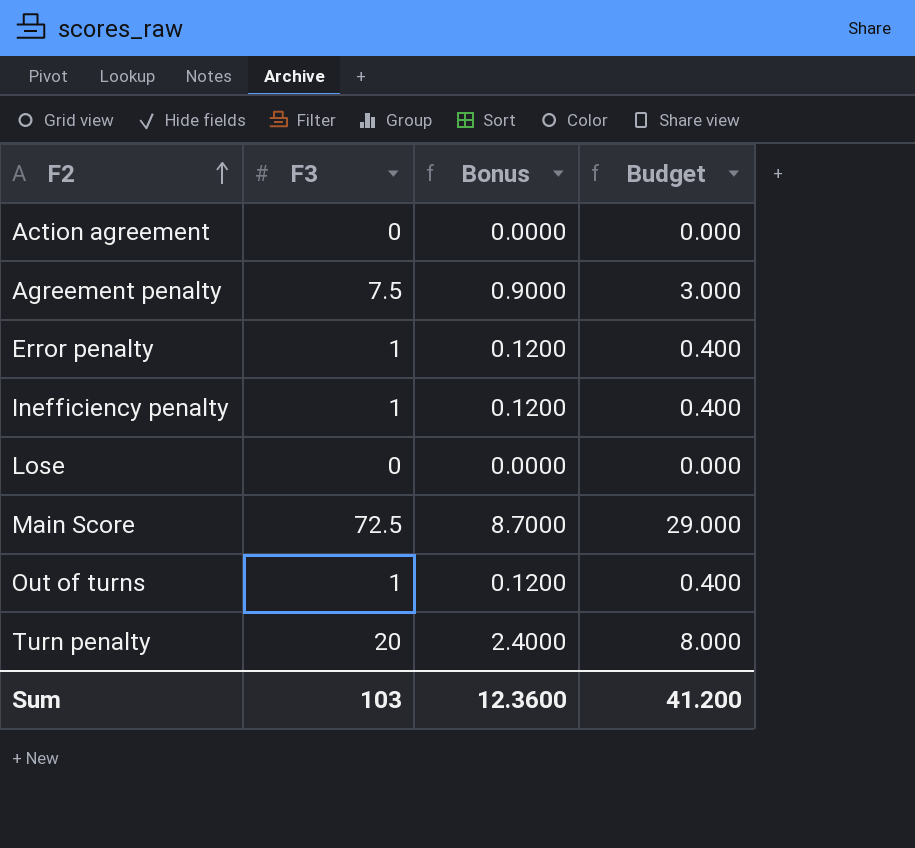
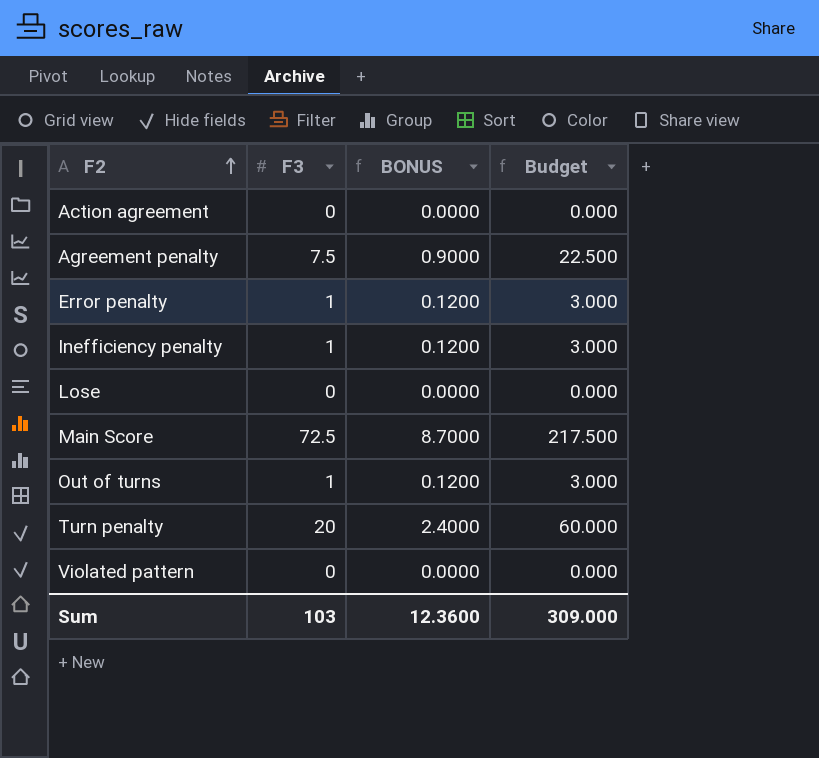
column name: Bonus -> BONUS
column Budget | formula: [F3] * 0.4 -> [F3] * 3
row Violated pattern: none -> 0 | 0.0000 | 0.000
Sum | Budget: 41.200 -> 309.000

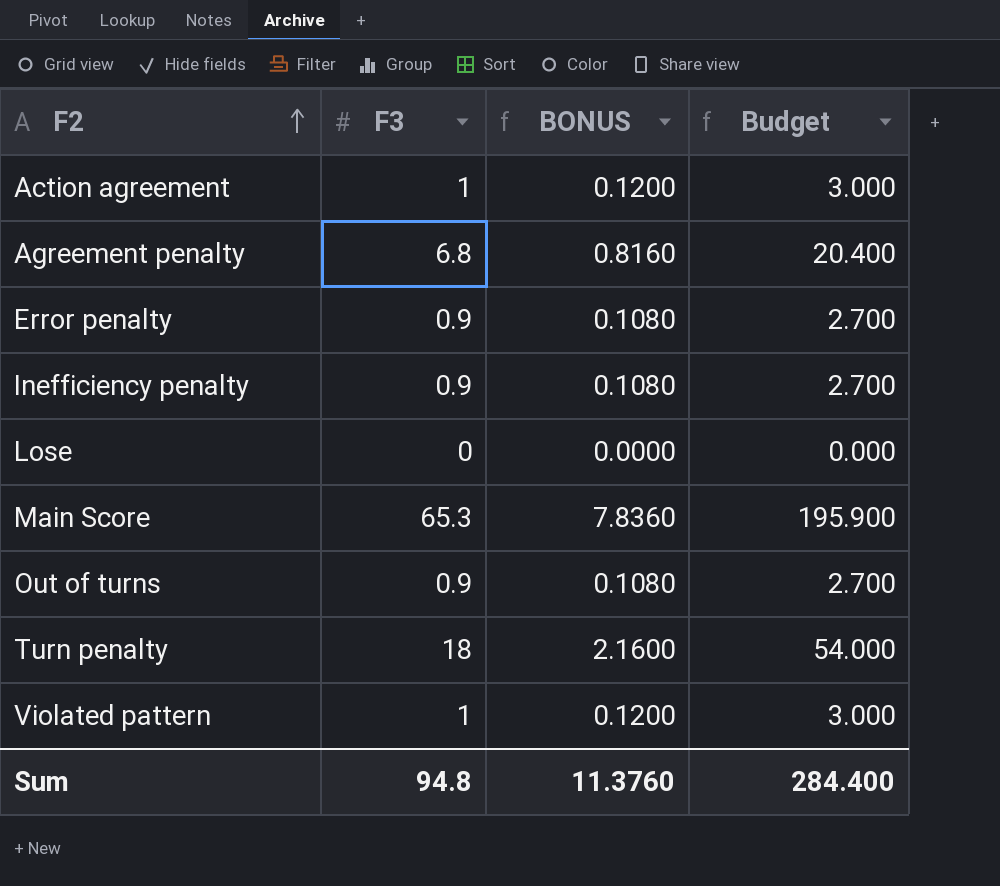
Action agreement | F3: 0 -> 1
Action agreement | BONUS: 0.0000 -> 0.1200
Action agreement | Budget: 0.000 -> 3.000
Agreement penalty | F3: 7.5 -> 6.8
Agreement penalty | BONUS: 0.9000 -> 0.8160
Agreement penalty | Budget: 22.500 -> 20.400
Error penalty | F3: 1 -> 0.9
Error penalty | BONUS: 0.1200 -> 0.1080
Error penalty | Budget: 3.000 -> 2.700
Inefficiency penalty | F3: 1 -> 0.9
Inefficiency penalty | BONUS: 0.1200 -> 0.1080
Inefficiency penalty | Budget: 3.000 -> 2.700
Main Score | F3: 72.5 -> 65.3
Main Score | BONUS: 8.7000 -> 7.8360
Main Score | Budget: 217.500 -> 195.900
Out of turns | F3: 1 -> 0.9
Out of turns | BONUS: 0.1200 -> 0.1080
Out of turns | Budget: 3.000 -> 2.700
Turn penalty | F3: 20 -> 18
Turn penalty | BONUS: 2.4000 -> 2.1600
Turn penalty | Budget: 60.000 -> 54.000
Violated pattern | F3: 0 -> 1
Violated pattern | BONUS: 0.0000 -> 0.1200
Violated pattern | Budget: 0.000 -> 3.000
Sum | F3: 103 -> 94.8
Sum | BONUS: 12.3600 -> 11.3760
Sum | Budget: 309.000 -> 284.400

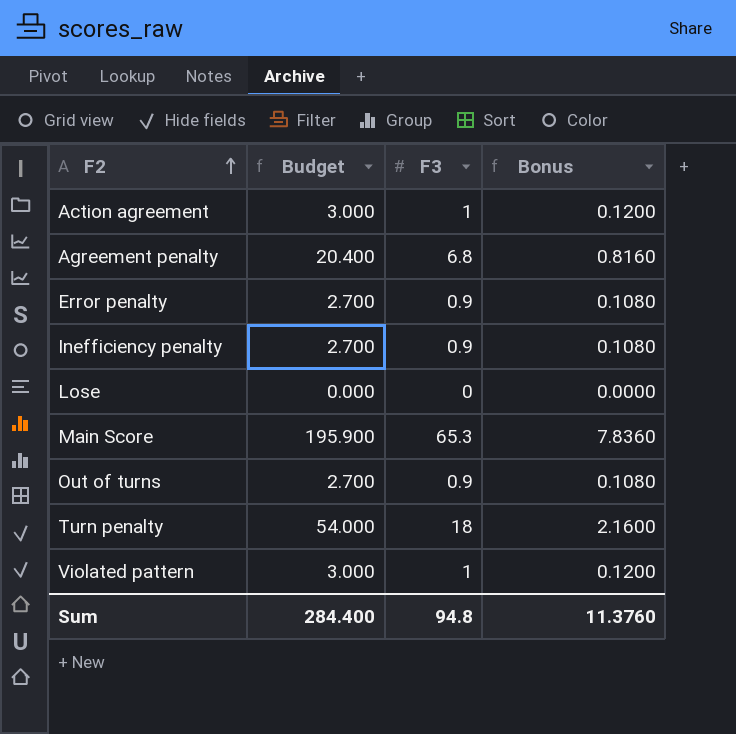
column Budget | position: 4 -> 2
column name: BONUS -> Bonus

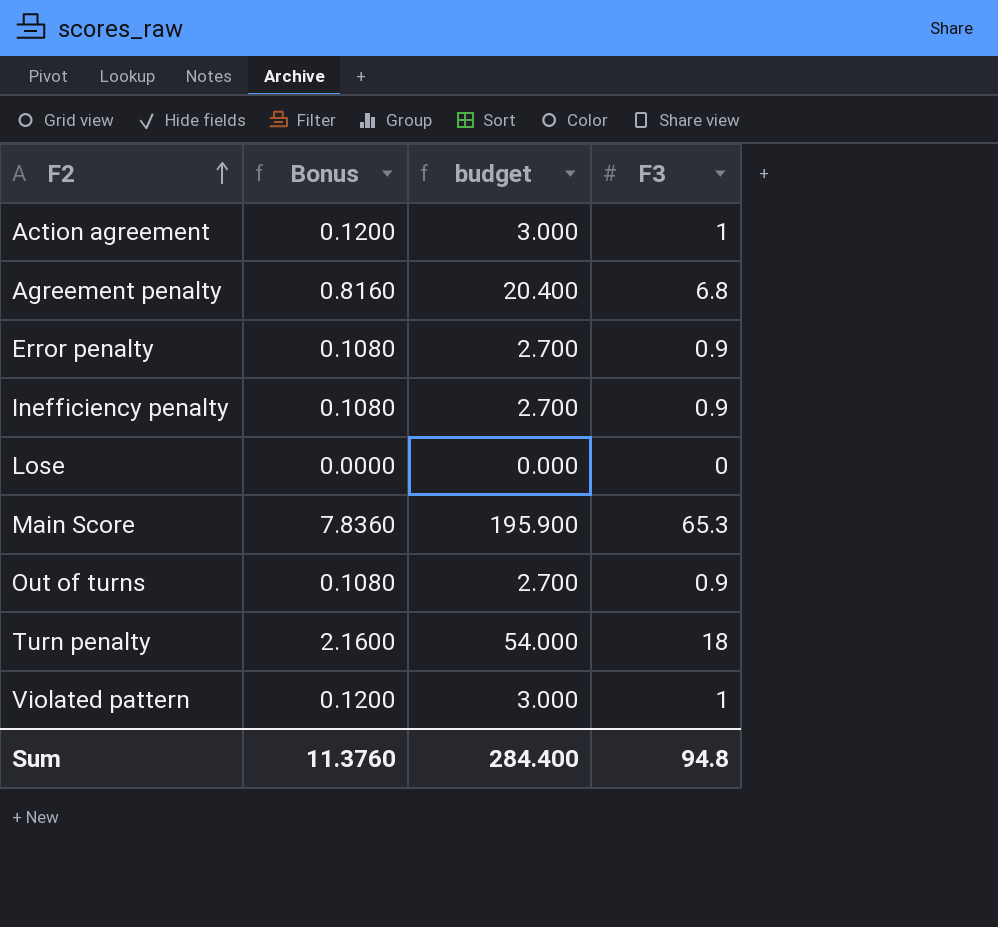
column Bonus | position: 4 -> 2
column name: Budget -> budget

